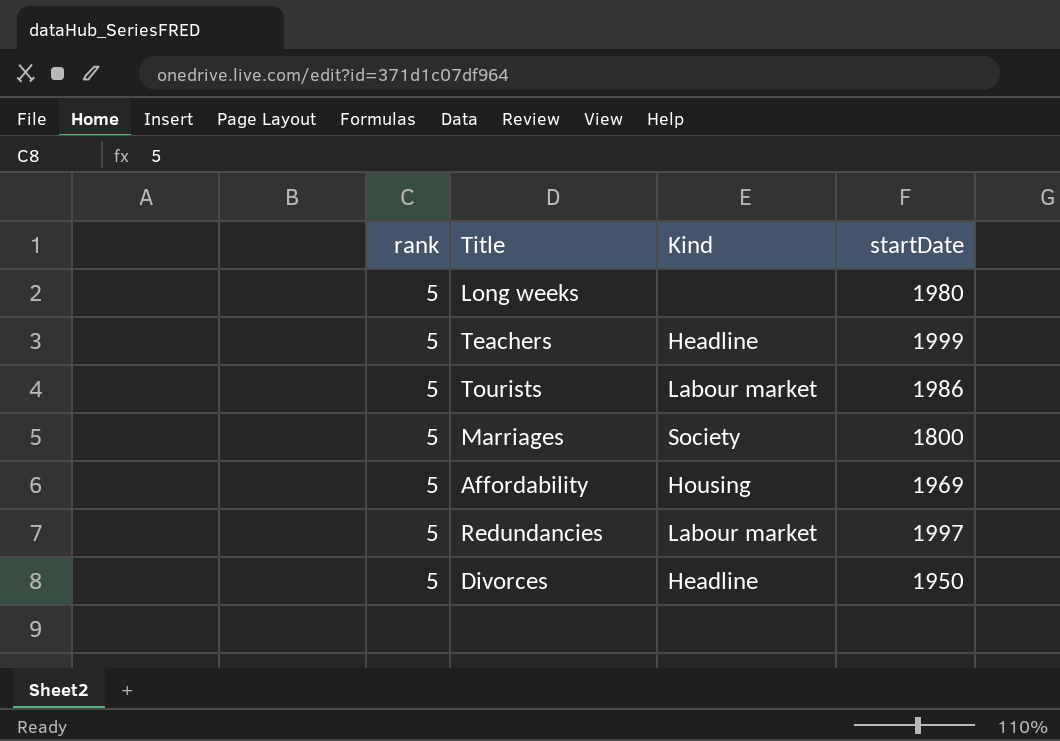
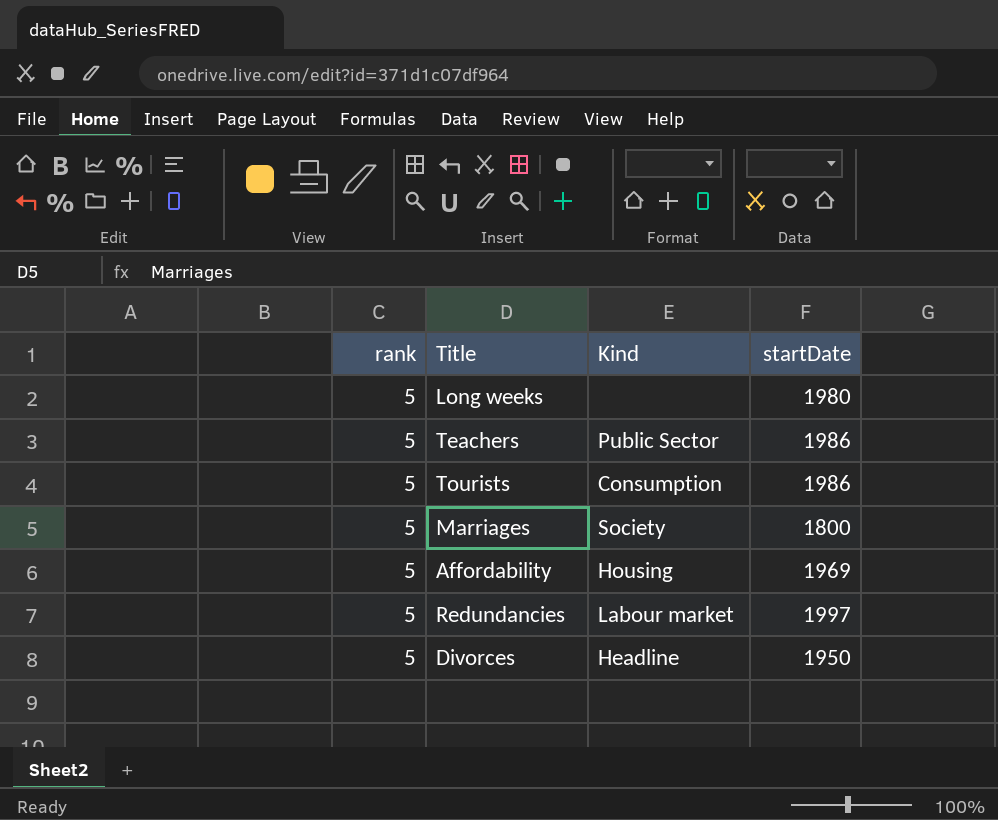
Teachers | Kind: Headline -> Public Sector
Teachers | startDate: 1999 -> 1986
Tourists | Kind: Labour market -> Consumption

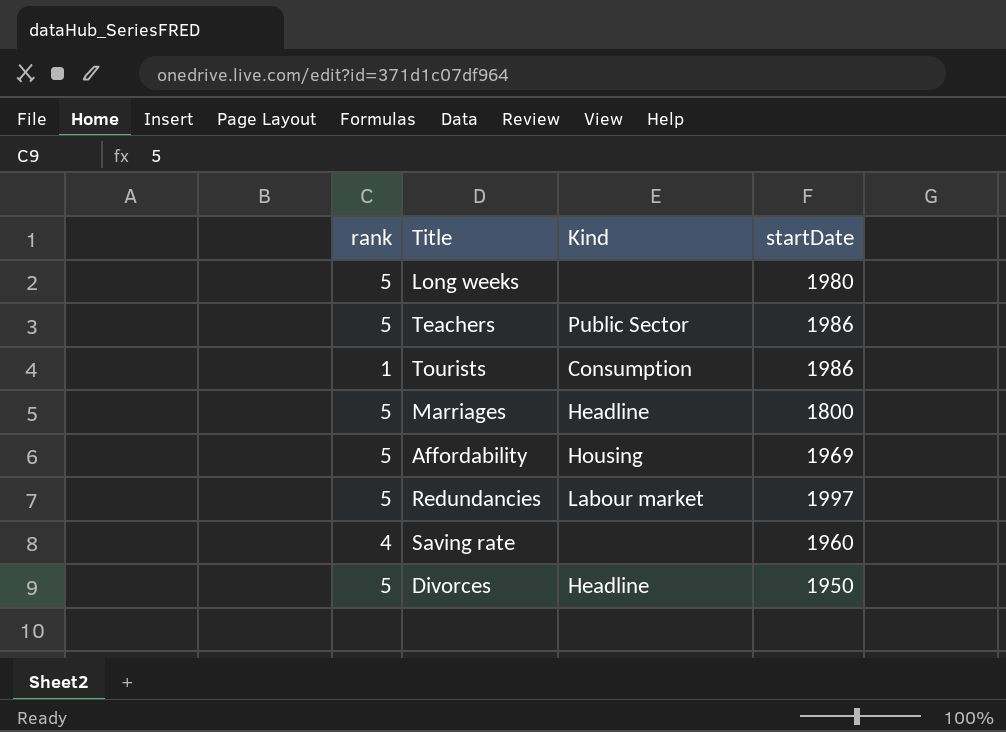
Tourists | rank: 5 -> 1
Marriages | Kind: Society -> Headline
row Saving rate: none -> 4 | none | 1960

